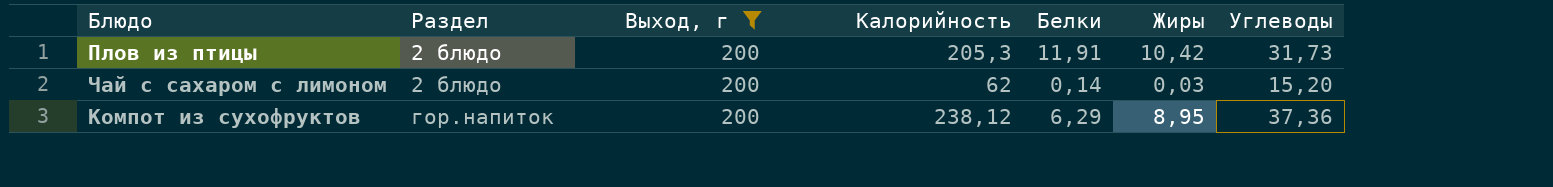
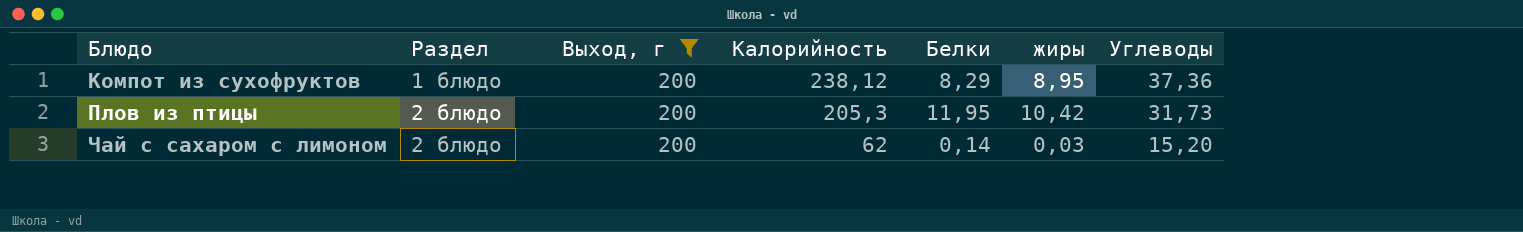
row order: Раздел ascending -> Блюдо ascending
column name: Жиры -> жиры
Компот из сухофруктов | Раздел: гор.напиток -> 1 блюдо
Компот из сухофруктов | Белки: 6,29 -> 8,29
Плов из птицы | Белки: 11,91 -> 11,95

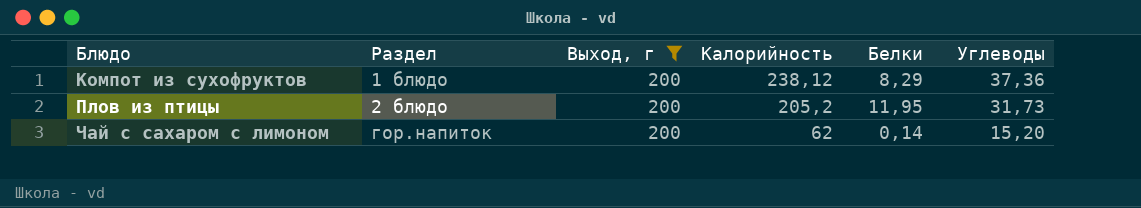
column жиры | position: 6 -> none
Плов из птицы | Калорийность: 205,3 -> 205,2
Чай c сахаром с лимоном | Раздел: 2 блюдо -> гор.напиток

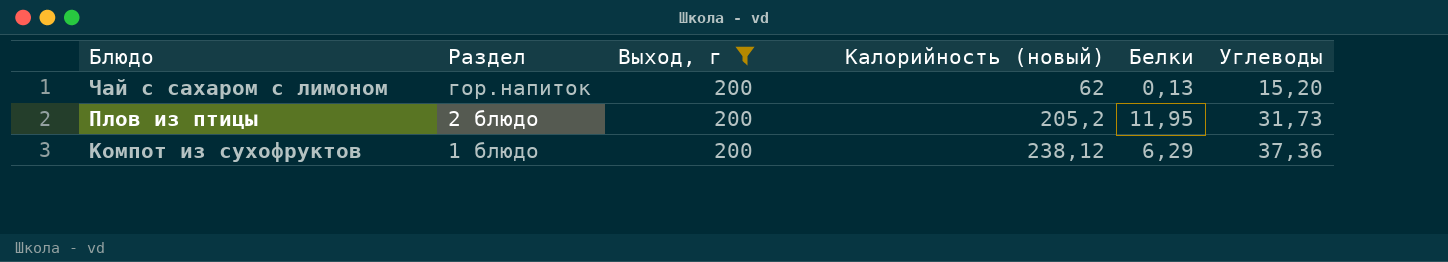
row order: Блюдо ascending -> Блюдо descending
column name: Калорийность -> Калорийность (новый)
Чай c сахаром с лимоном | Белки: 0,14 -> 0,13
Компот из сухофруктов | Белки: 8,29 -> 6,29

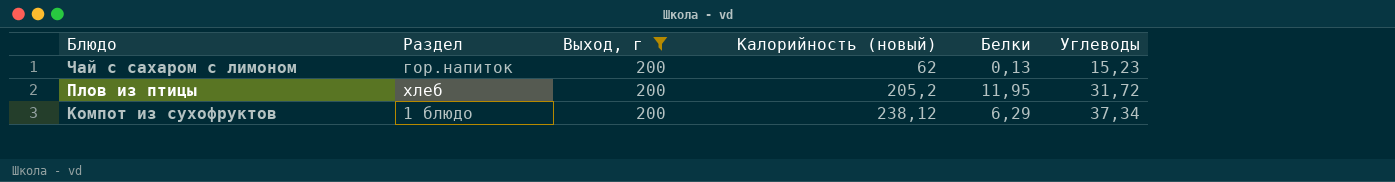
Чай c сахаром с лимоном | Углеводы: 15,20 -> 15,23
Плов из птицы | Раздел: 2 блюдо -> хлеб
Плов из птицы | Углеводы: 31,73 -> 31,72
Компот из сухофруктов | Углеводы: 37,36 -> 37,34

